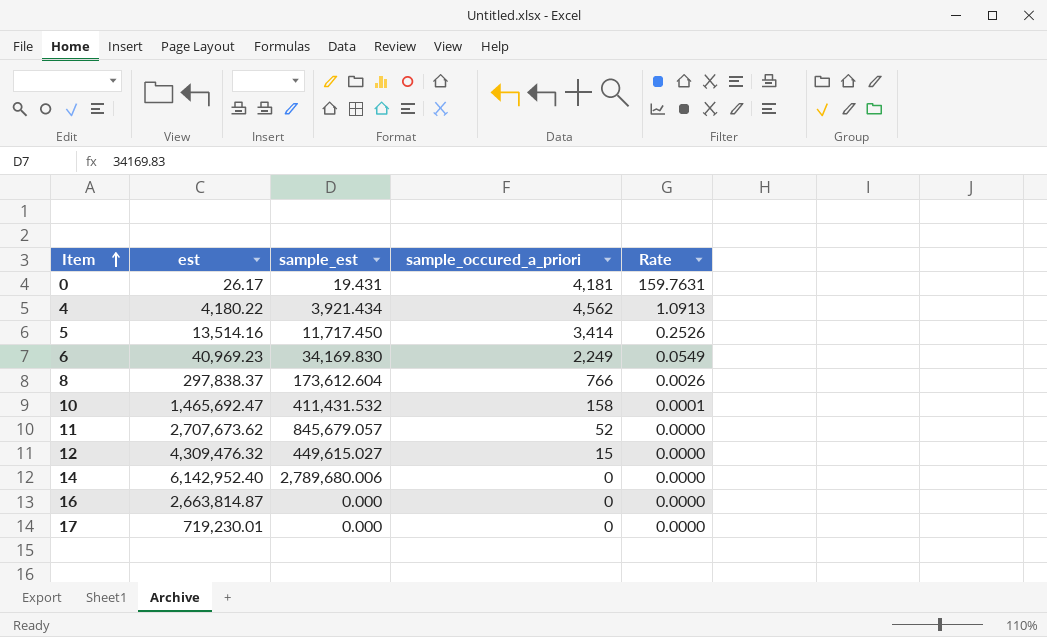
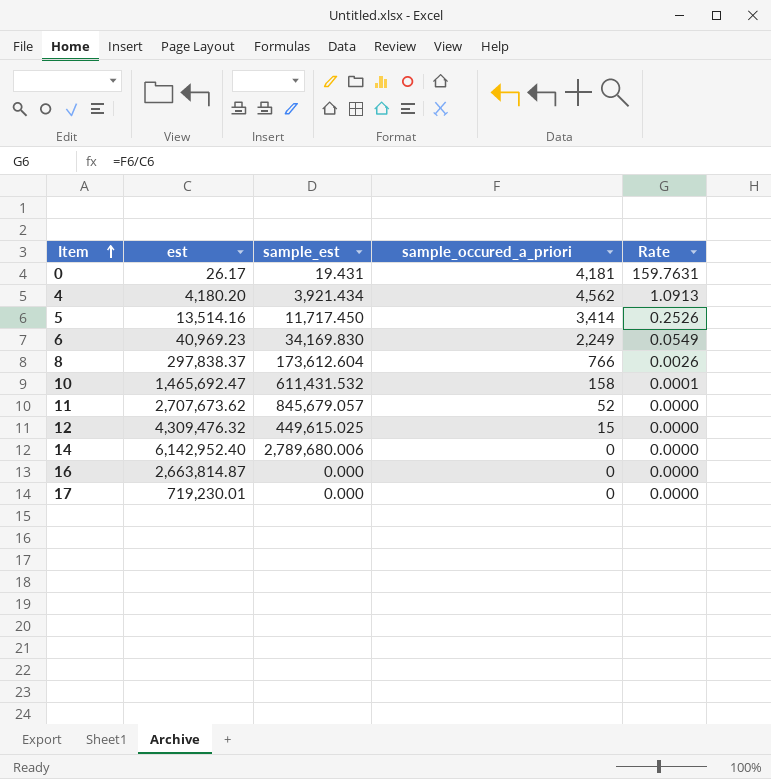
4 | est: 4,180.22 -> 4,180.20
10 | sample_est: 411,431.532 -> 611,431.532
12 | sample_est: 449,615.027 -> 449,615.025

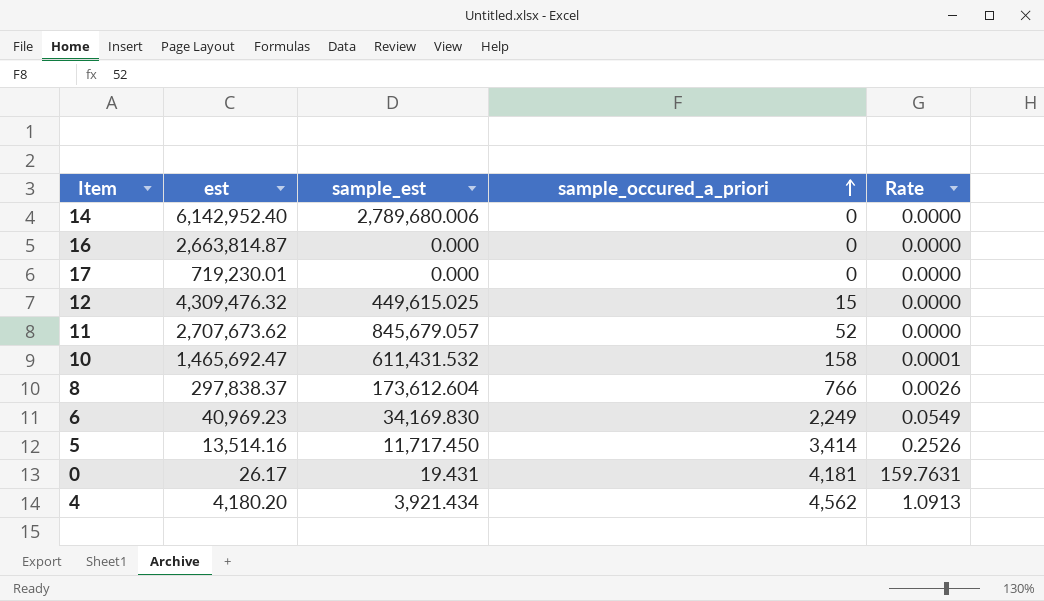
row order: Item ascending -> sample_occured_a_priori ascending

